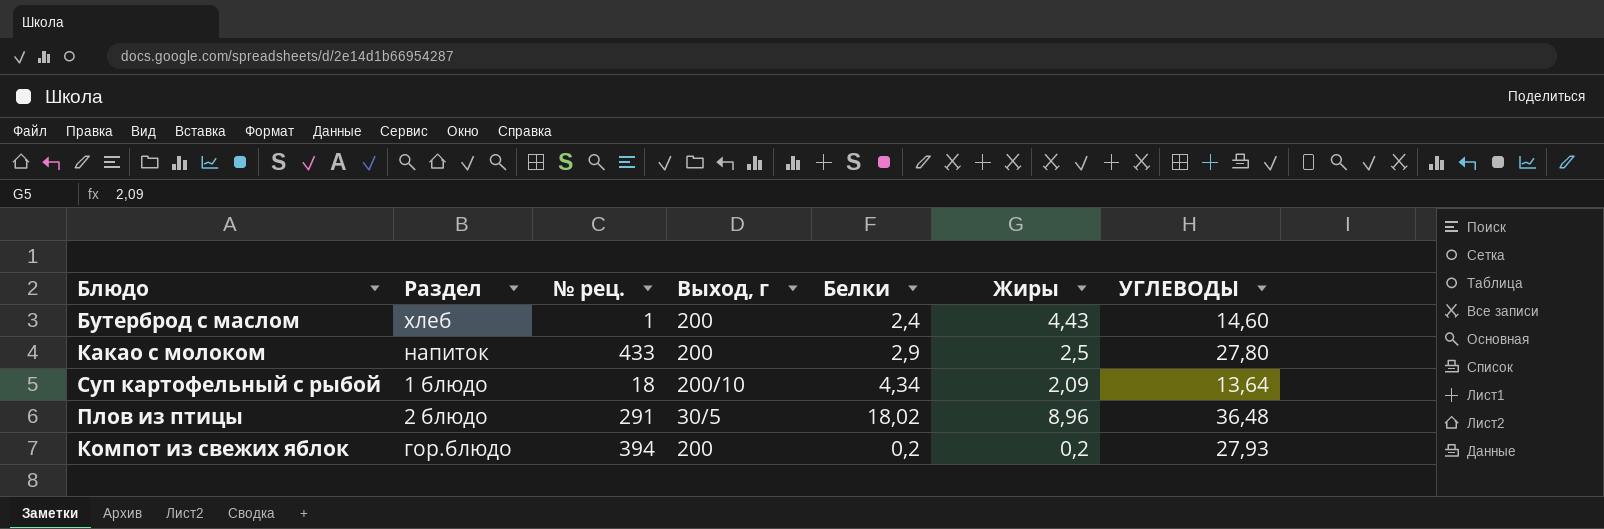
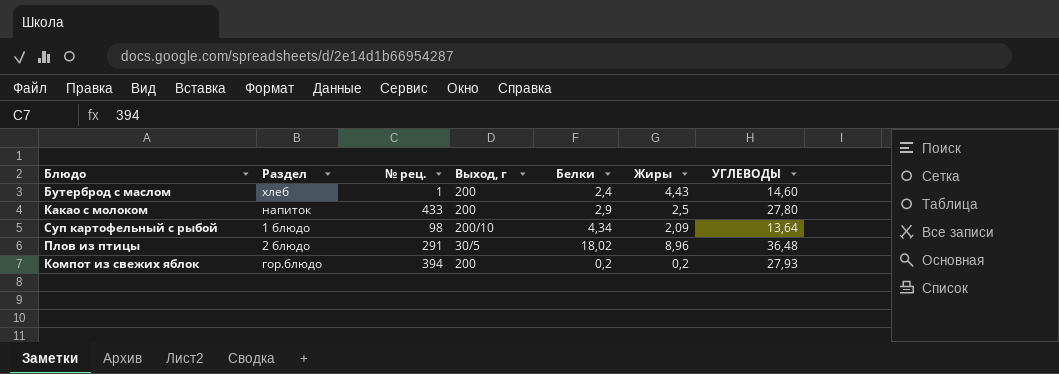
Суп картофельный с рыбой | № рец.: 18 -> 98

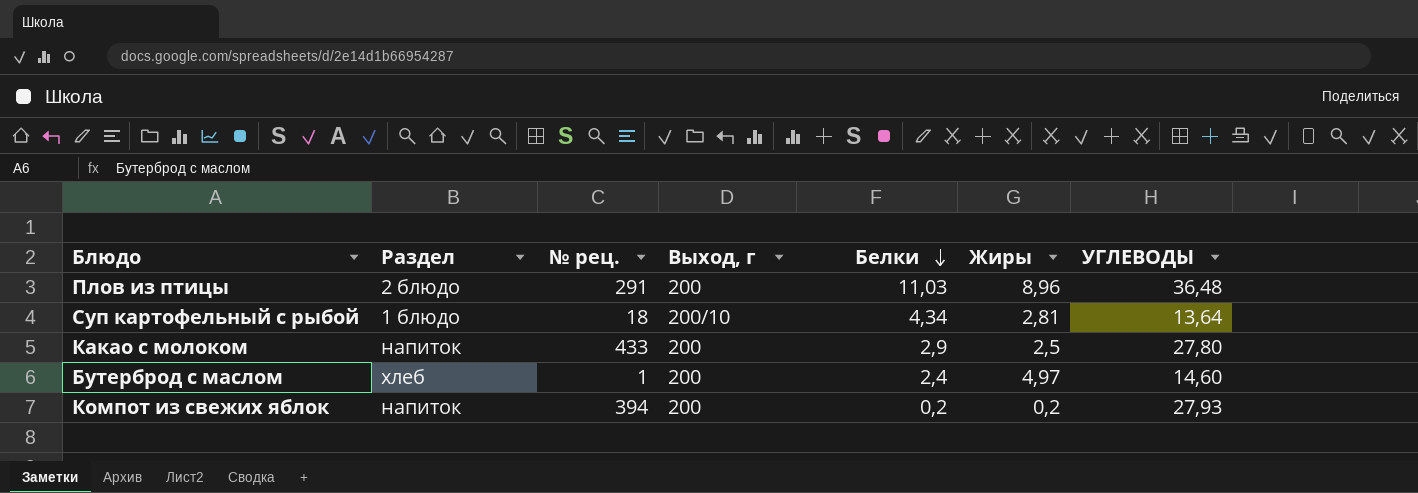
row order: none -> Белки descending
Плов из птицы | Выход, г: 30/5 -> 200
Плов из птицы | Белки: 18,02 -> 11,03
Суп картофельный с рыбой | № рец.: 98 -> 18
Суп картофельный с рыбой | Жиры: 2,09 -> 2,81
Бутерброд с маслом | Жиры: 4,43 -> 4,97
Компот из свежих яблок | Раздел: гор.блюдо -> напиток

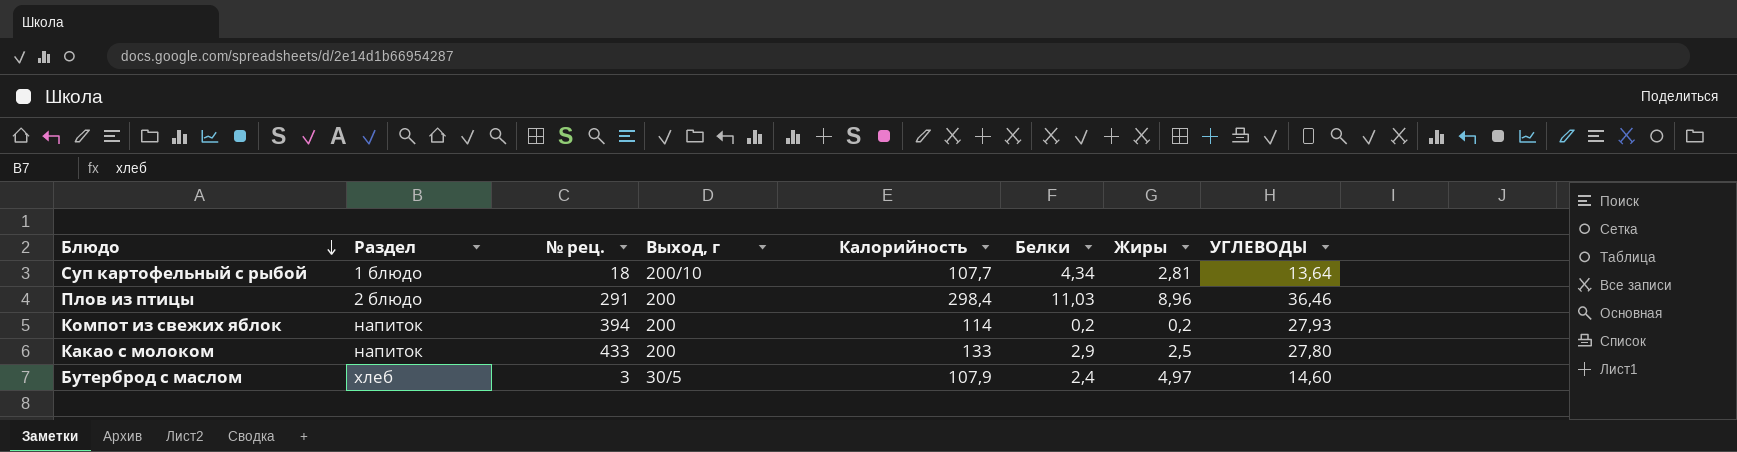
row order: Белки descending -> Блюдо descending
column Калорийность | position: none -> 5
Плов из птицы | УГЛЕВОДЫ: 36,48 -> 36,46
Бутерброд с маслом | № рец.: 1 -> 3
Бутерброд с маслом | Выход, г: 200 -> 30/5

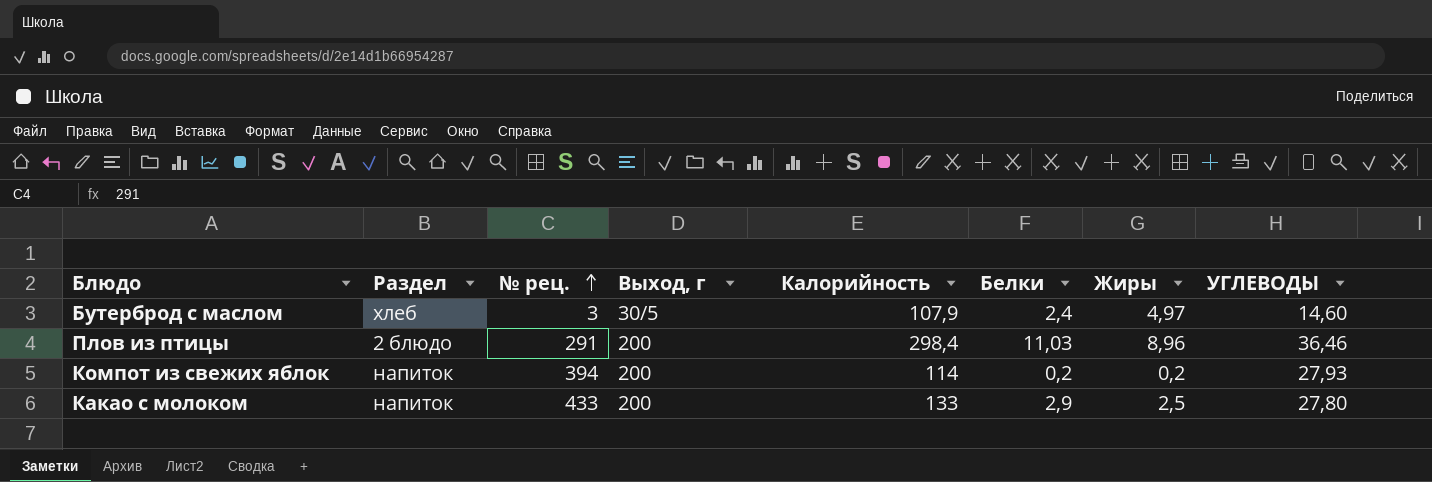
row order: Блюдо descending -> № рец. ascending
row Суп картофельный с рыбой: 1 блюдо | 18 | 200/10 | 107,7 | 4,34 | 2,81 | 13,64 -> none

